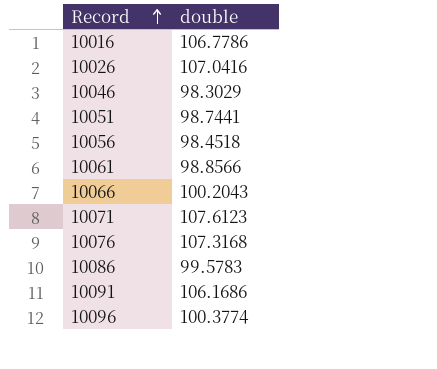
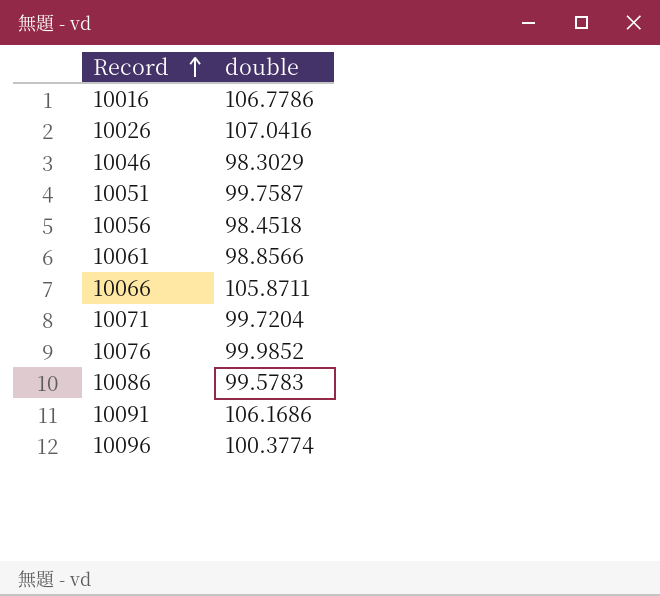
10051 | double: 98.7441 -> 99.7587
10066 | double: 100.2043 -> 105.8711
10071 | double: 107.6123 -> 99.7204
10076 | double: 107.3168 -> 99.9852

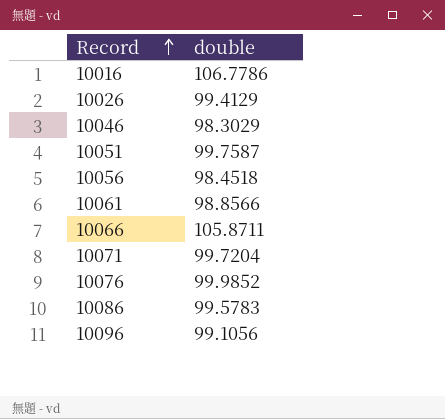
row 10091: 106.1686 -> none
10026 | double: 107.0416 -> 99.4129
10096 | double: 100.3774 -> 99.1056

